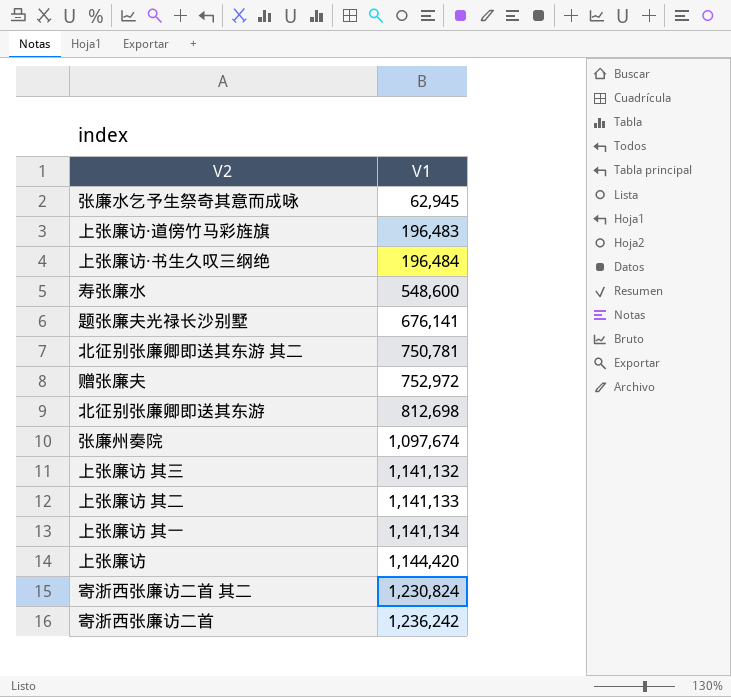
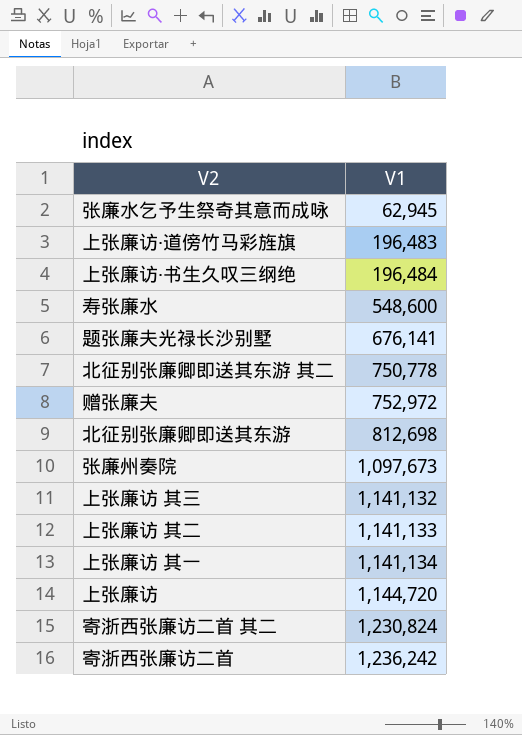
北征别张廉卿即送其东游 其二 | V1: 750,781 -> 750,778
张廉州奏院 | V1: 1,097,674 -> 1,097,673
上张廉访 | V1: 1,144,420 -> 1,144,720

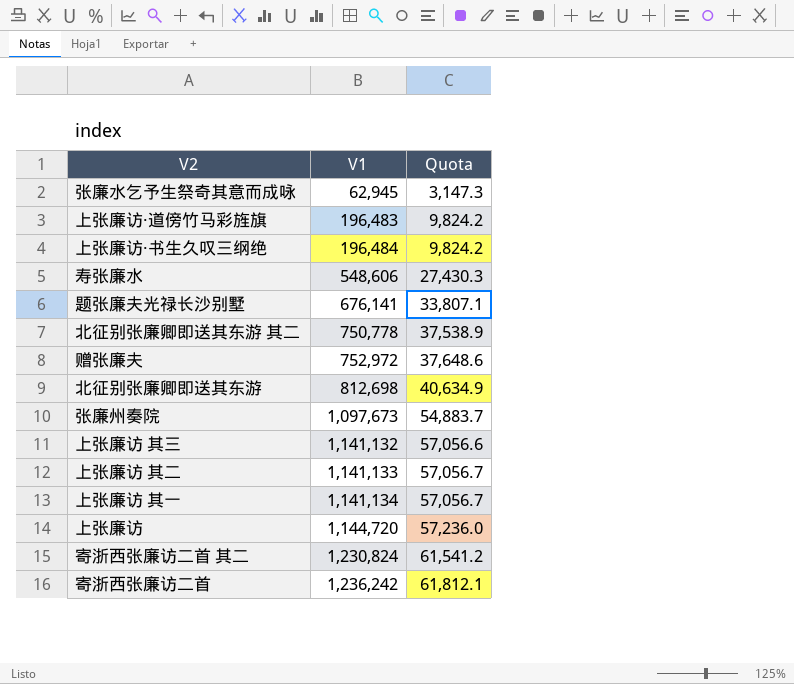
column Quota | formula: none -> [V1] * 0.05
寿张廉水 | V1: 548,600 -> 548,606

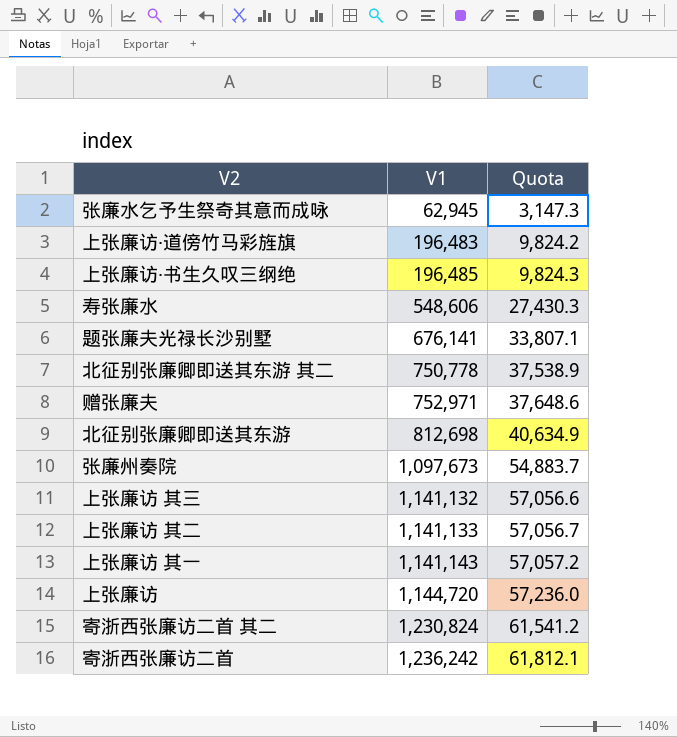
上张廉访·书生久叹三纲绝 | V1: 196,484 -> 196,485
上张廉访·书生久叹三纲绝 | Quota: 9,824.2 -> 9,824.3
赠张廉夫 | V1: 752,972 -> 752,971
上张廉访 其一 | V1: 1,141,134 -> 1,141,143
上张廉访 其一 | Quota: 57,056.7 -> 57,057.2

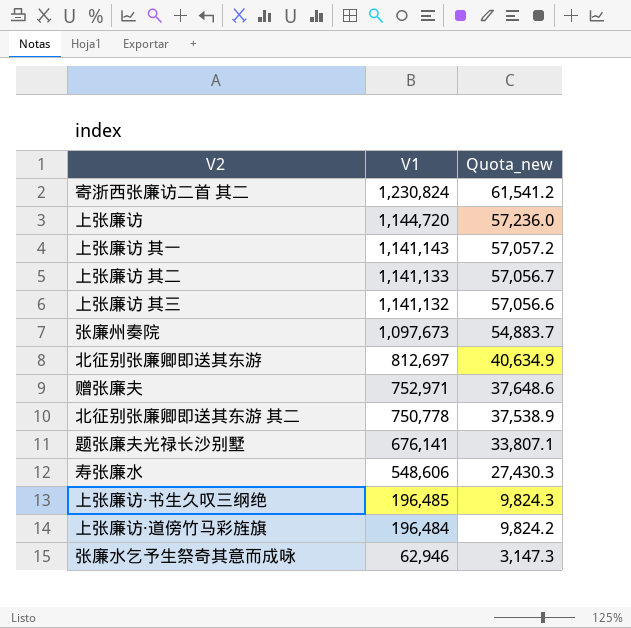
row order: V1 ascending -> V1 descending
column name: Quota -> Quota_new
row 寄浙西张廉访二首: 1,236,242 | 61,812.1 -> none
北征别张廉卿即送其东游 | V1: 812,698 -> 812,697
上张廉访·道傍竹马彩旌旗 | V1: 196,483 -> 196,484
张廉水乞予生祭奇其意而成咏 | V1: 62,945 -> 62,946

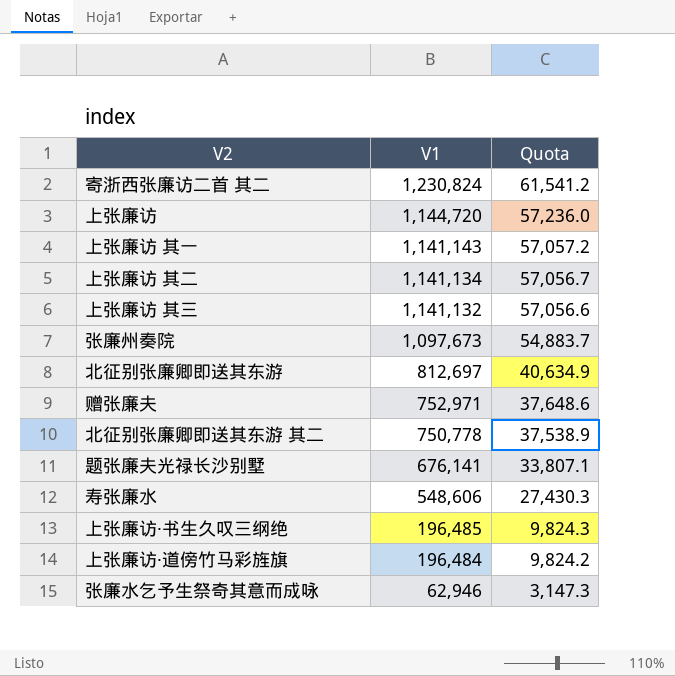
column name: Quota_new -> Quota
上张廉访 其二 | V1: 1,141,133 -> 1,141,134

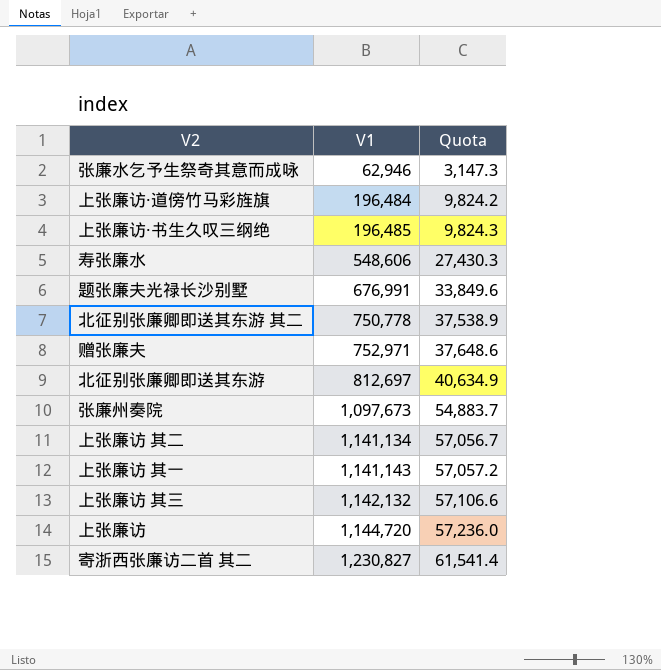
row order: V1 descending -> V1 ascending
题张廉夫光禄长沙别墅 | V1: 676,141 -> 676,991
题张廉夫光禄长沙别墅 | Quota: 33,807.1 -> 33,849.6
上张廉访 其三 | V1: 1,141,132 -> 1,142,132
上张廉访 其三 | Quota: 57,056.6 -> 57,106.6
寄浙西张廉访二首 其二 | V1: 1,230,824 -> 1,230,827
寄浙西张廉访二首 其二 | Quota: 61,541.2 -> 61,541.4

